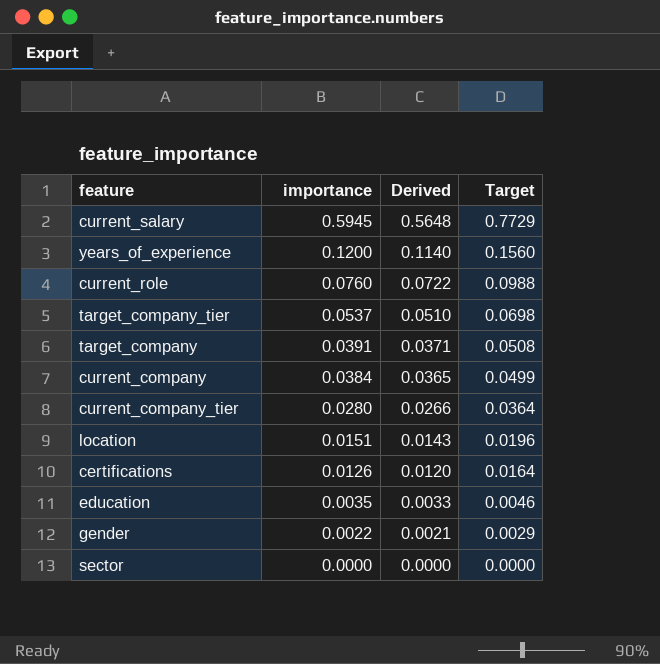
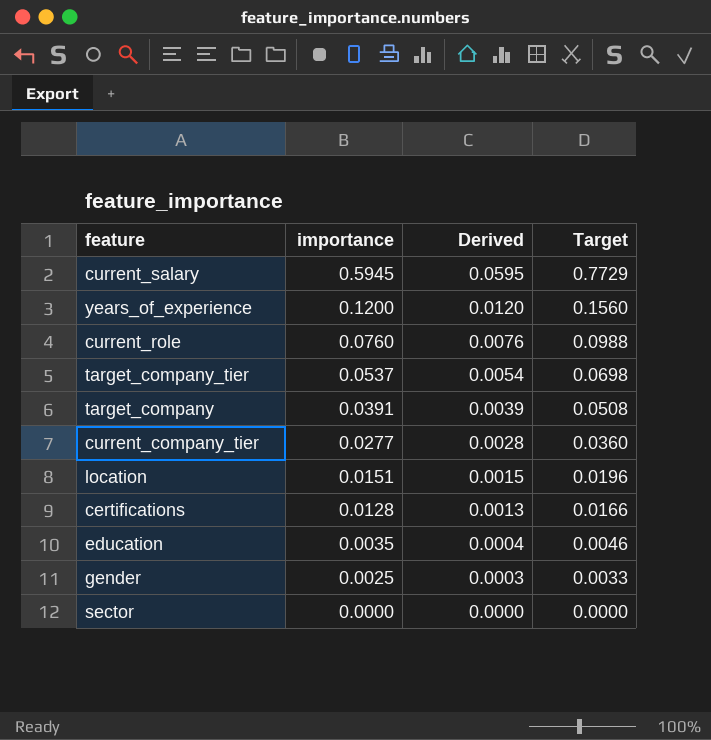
column Derived | formula: [importance] * 0.95 -> [importance] * 0.1
row current_company: 0.0384 | 0.0365 | 0.0499 -> none
current_company_tier | importance: 0.0280 -> 0.0277
current_company_tier | Target: 0.0364 -> 0.0360
certifications | importance: 0.0126 -> 0.0128
certifications | Target: 0.0164 -> 0.0166
gender | importance: 0.0022 -> 0.0025
gender | Target: 0.0029 -> 0.0033

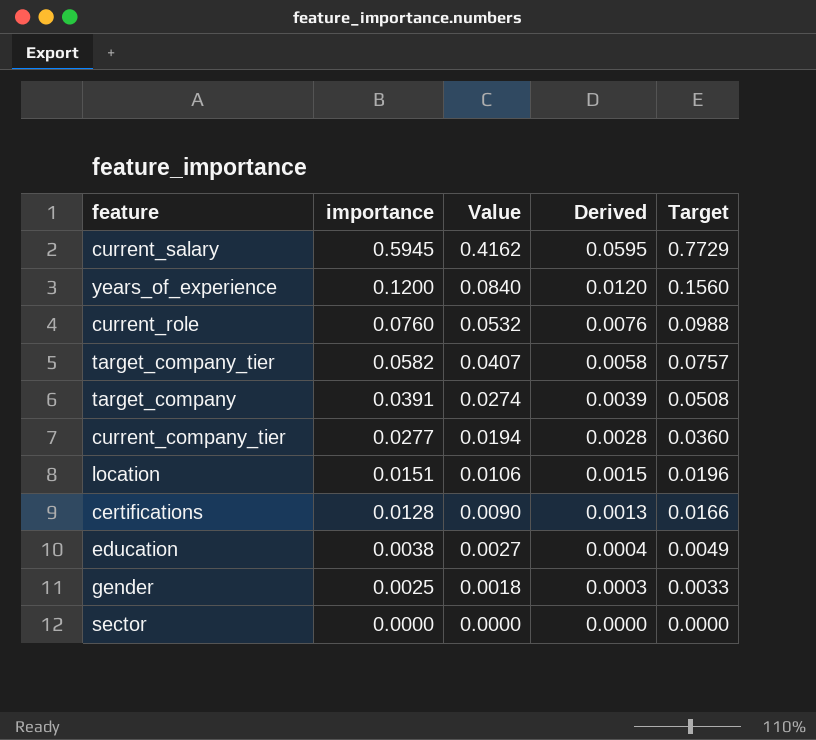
column Value | formula: none -> [importance] * 0.7
target_company_tier | importance: 0.0537 -> 0.0582
target_company_tier | Derived: 0.0054 -> 0.0058
target_company_tier | Target: 0.0698 -> 0.0757
education | importance: 0.0035 -> 0.0038
education | Target: 0.0046 -> 0.0049

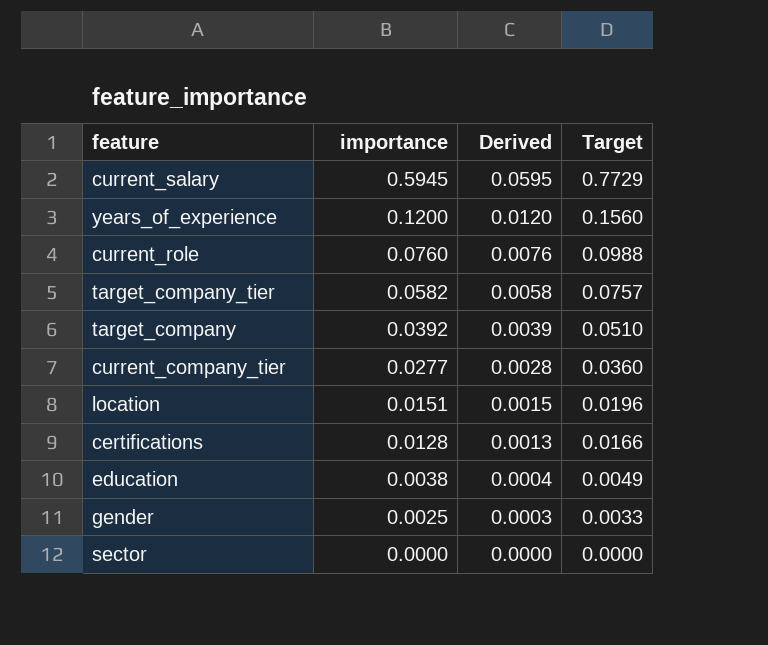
column Value | formula: [importance] * 0.7 -> none
target_company | importance: 0.0391 -> 0.0392
target_company | Target: 0.0508 -> 0.0510

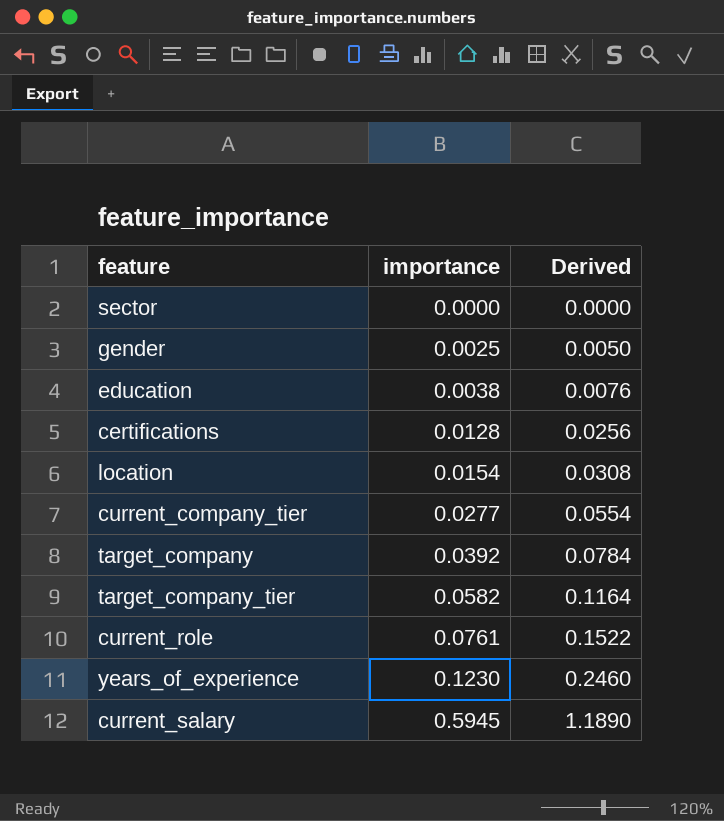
row order: importance descending -> importance ascending
column Target | formula: [importance] * 1.3 -> none
column Derived | formula: [importance] * 0.1 -> [importance] * 2
location | importance: 0.0151 -> 0.0154
current_role | importance: 0.0760 -> 0.0761
years_of_experience | importance: 0.1200 -> 0.1230

